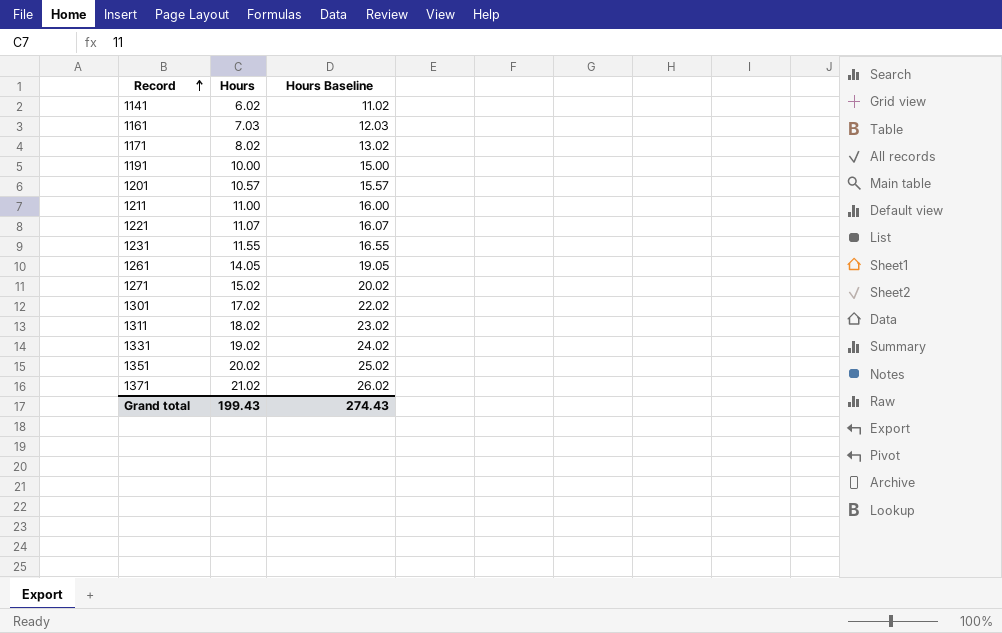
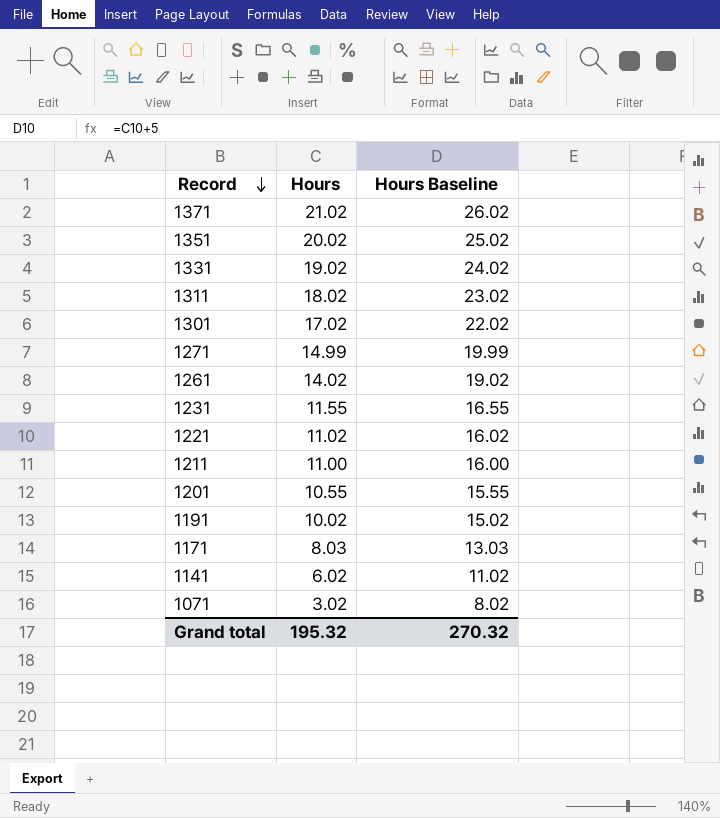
row order: Record ascending -> Record descending
row 1161: 7.03 | 12.03 -> none
1271 | Hours: 15.02 -> 14.99
1271 | Hours Baseline: 20.02 -> 19.99
1261 | Hours: 14.05 -> 14.02
1261 | Hours Baseline: 19.05 -> 19.02
1221 | Hours: 11.07 -> 11.02
1221 | Hours Baseline: 16.07 -> 16.02
1201 | Hours: 10.57 -> 10.55
1201 | Hours Baseline: 15.57 -> 15.55
1191 | Hours: 10.00 -> 10.02
1191 | Hours Baseline: 15.00 -> 15.02
1171 | Hours: 8.02 -> 8.03
1171 | Hours Baseline: 13.02 -> 13.03
row 1071: none -> 3.02 | 8.02
Grand total | Hours: 199.43 -> 195.32
Grand total | Hours Baseline: 274.43 -> 270.32

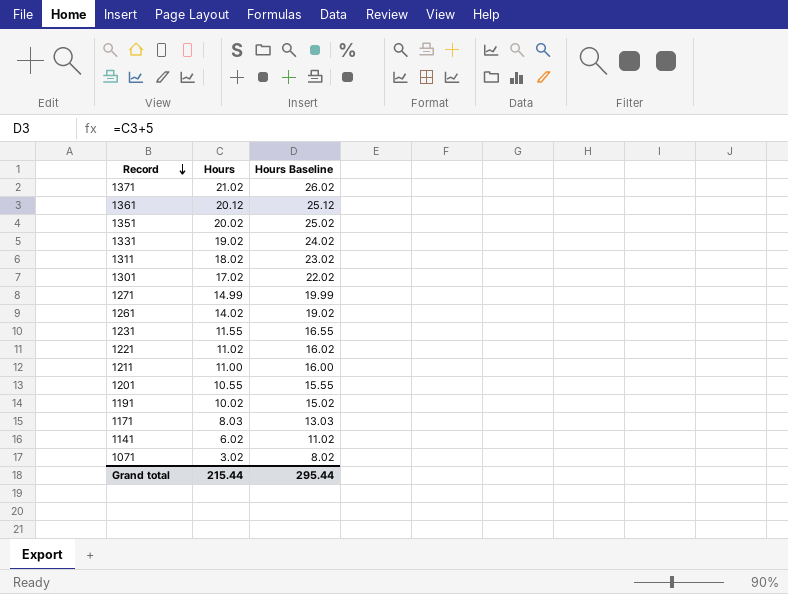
row 1361: none -> 20.12 | 25.12
Grand total | Hours: 195.32 -> 215.44
Grand total | Hours Baseline: 270.32 -> 295.44

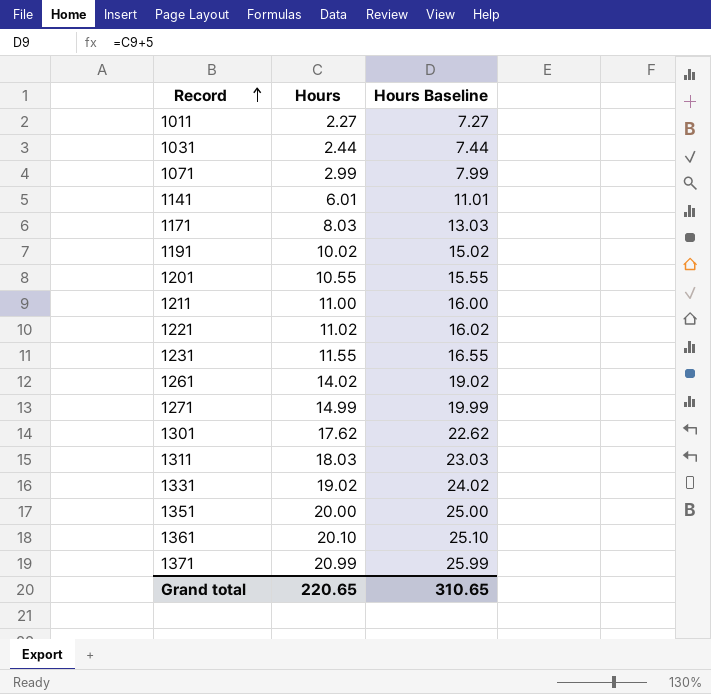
row order: Record descending -> Record ascending
row 1011: none -> 2.27 | 7.27
row 1031: none -> 2.44 | 7.44
1071 | Hours: 3.02 -> 2.99
1071 | Hours Baseline: 8.02 -> 7.99
1141 | Hours: 6.02 -> 6.01
1141 | Hours Baseline: 11.02 -> 11.01
1301 | Hours: 17.02 -> 17.62
1301 | Hours Baseline: 22.02 -> 22.62
1311 | Hours: 18.02 -> 18.03
1311 | Hours Baseline: 23.02 -> 23.03
1351 | Hours: 20.02 -> 20.00
1351 | Hours Baseline: 25.02 -> 25.00
1361 | Hours: 20.12 -> 20.10
1361 | Hours Baseline: 25.12 -> 25.10
1371 | Hours: 21.02 -> 20.99
1371 | Hours Baseline: 26.02 -> 25.99
Grand total | Hours: 215.44 -> 220.65
Grand total | Hours Baseline: 295.44 -> 310.65

